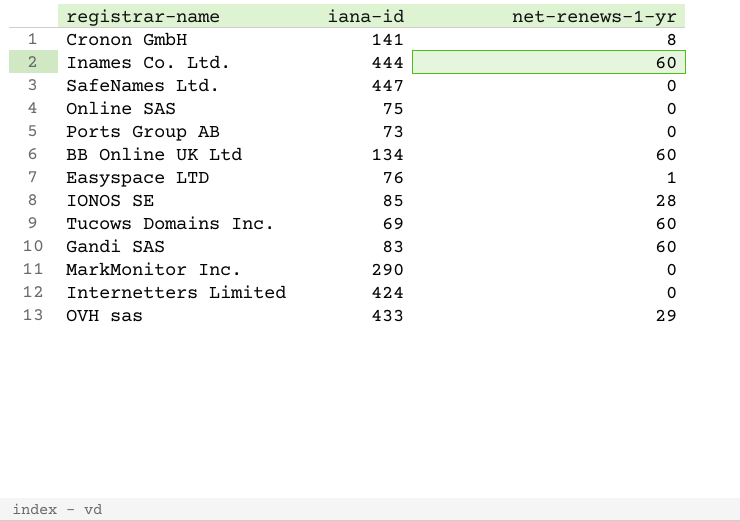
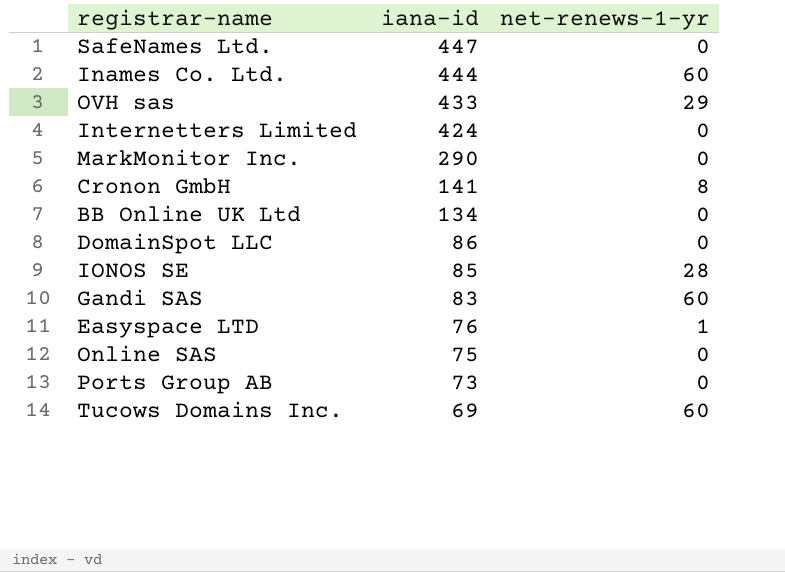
row order: none -> iana-id descending
BB Online UK Ltd | net-renews-1-yr: 60 -> 0
row DomainSpot LLC: none -> 86 | 0

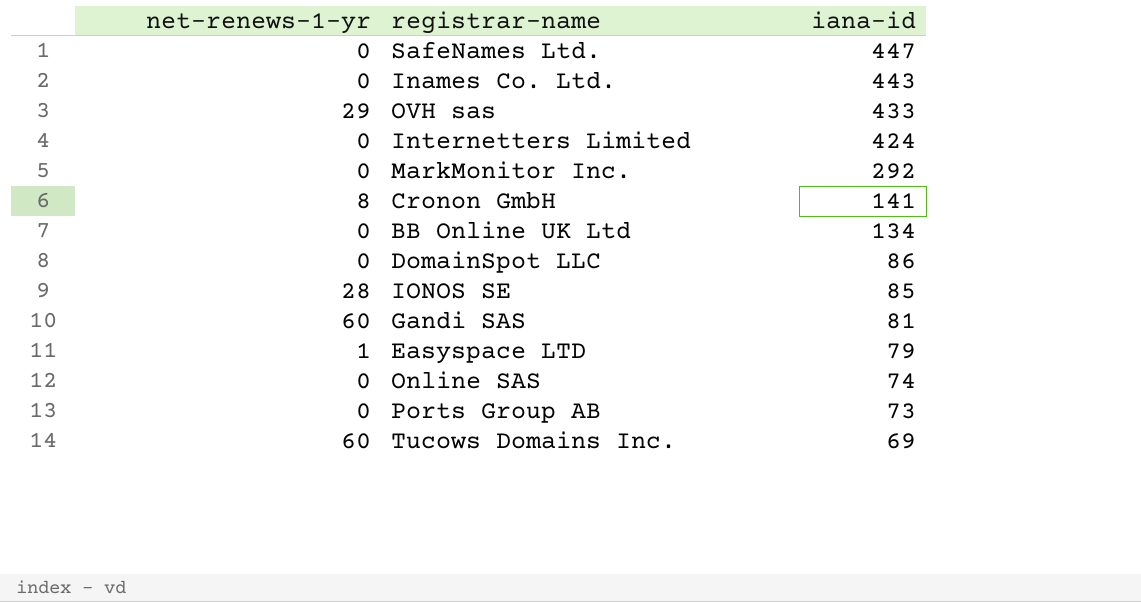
column net-renews-1-yr | position: 3 -> 1
Inames Co. Ltd. | net-renews-1-yr: 60 -> 0
Inames Co. Ltd. | iana-id: 444 -> 443
MarkMonitor Inc. | iana-id: 290 -> 292
Gandi SAS | iana-id: 83 -> 81
Easyspace LTD | iana-id: 76 -> 79
Online SAS | iana-id: 75 -> 74

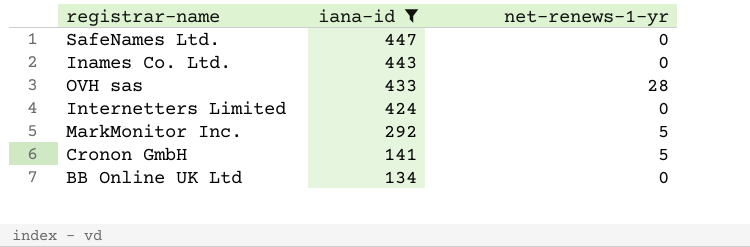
filter: none -> iana-id >= 134
column net-renews-1-yr | position: 1 -> 3
OVH sas | net-renews-1-yr: 29 -> 28
MarkMonitor Inc. | net-renews-1-yr: 0 -> 5
Cronon GmbH | net-renews-1-yr: 8 -> 5

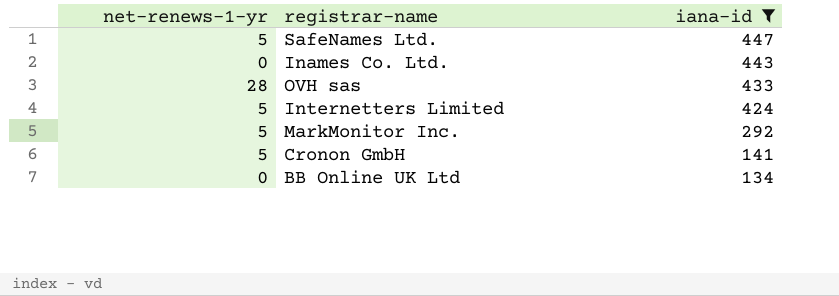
column net-renews-1-yr | position: 3 -> 1
SafeNames Ltd. | net-renews-1-yr: 0 -> 5
Internetters Limited | net-renews-1-yr: 0 -> 5

